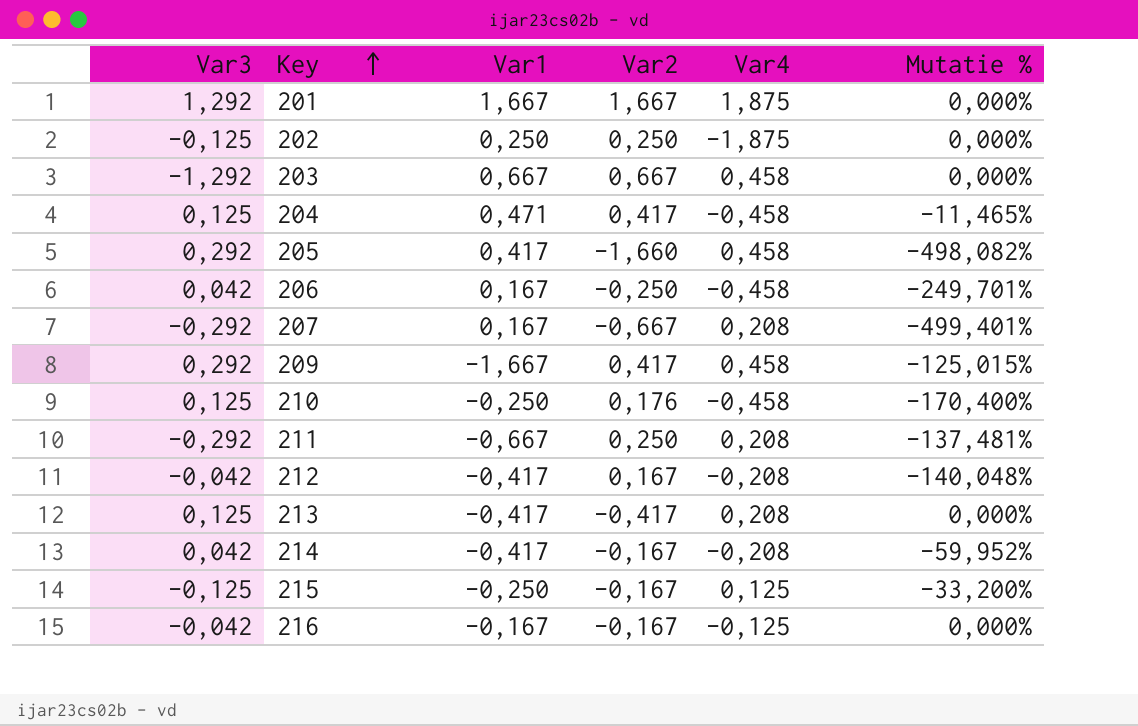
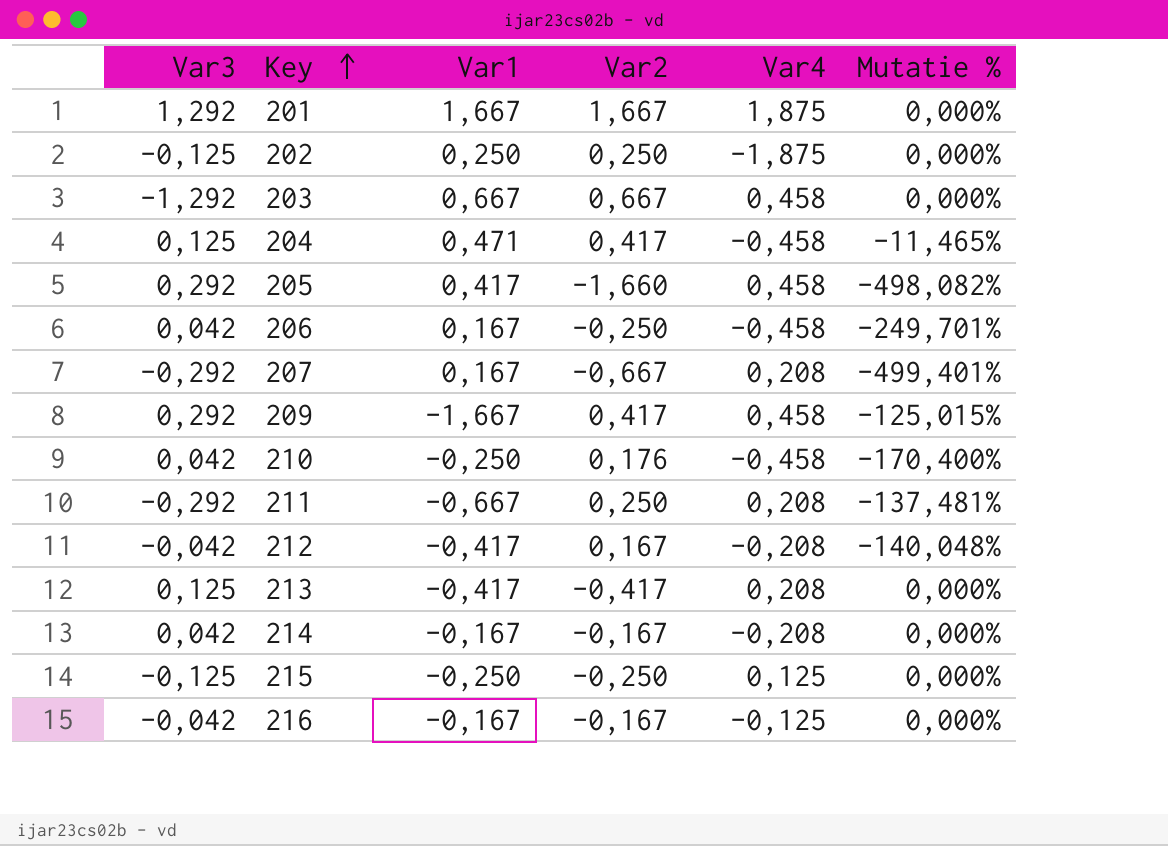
210 | Var3: 0,125 -> 0,042
214 | Var1: -0,417 -> -0,167
214 | Mutatie %: -59,952% -> 0,000%
215 | Var2: -0,167 -> -0,250
215 | Mutatie %: -33,200% -> 0,000%

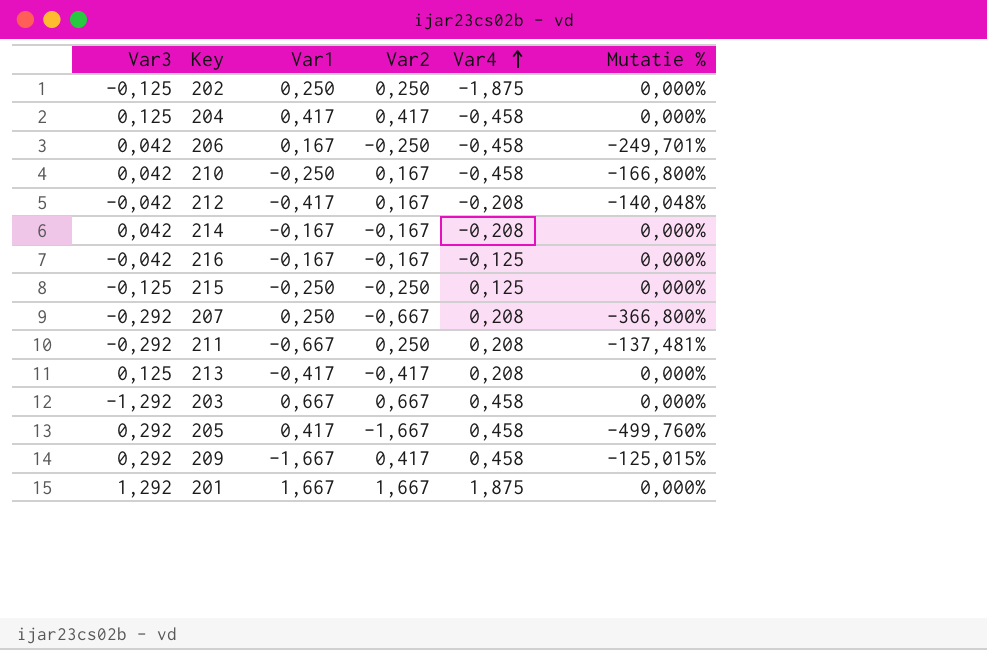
row order: Key ascending -> Var4 ascending
204 | Var1: 0,471 -> 0,417
204 | Mutatie %: -11,465% -> 0,000%
210 | Var2: 0,176 -> 0,167
210 | Mutatie %: -170,400% -> -166,800%
207 | Var1: 0,167 -> 0,250
207 | Mutatie %: -499,401% -> -366,800%
205 | Var2: -1,660 -> -1,667
205 | Mutatie %: -498,082% -> -499,760%

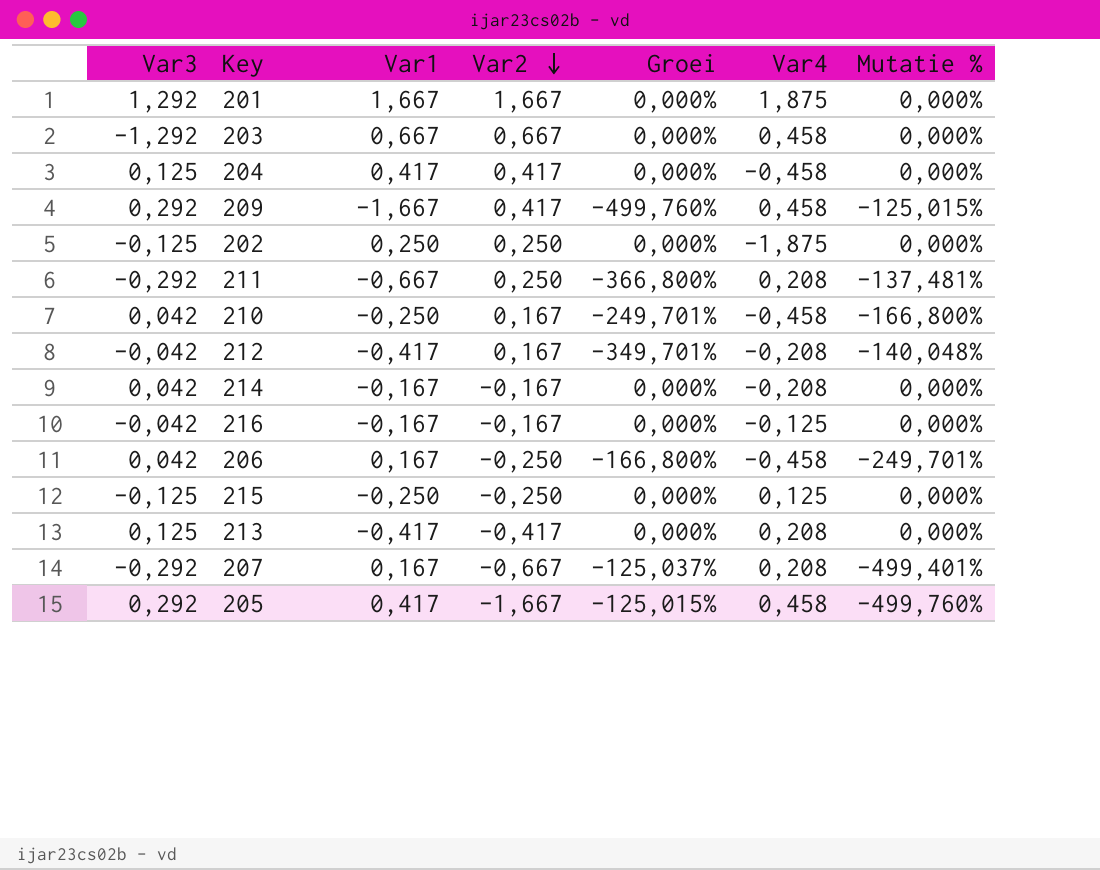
row order: Var4 ascending -> Var2 descending
column Groei | formula: none -> ([Var1] - [Var2]) / [Var2]
207 | Var1: 0,250 -> 0,167
207 | Mutatie %: -366,800% -> -499,401%

